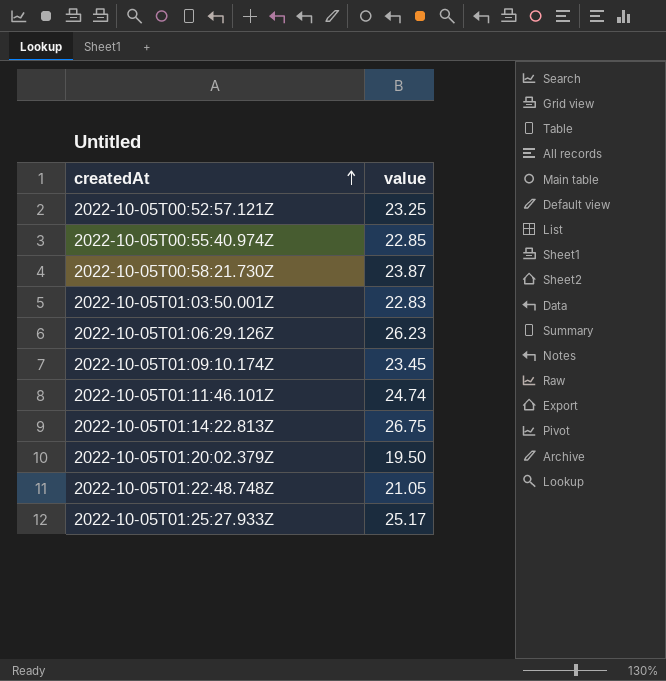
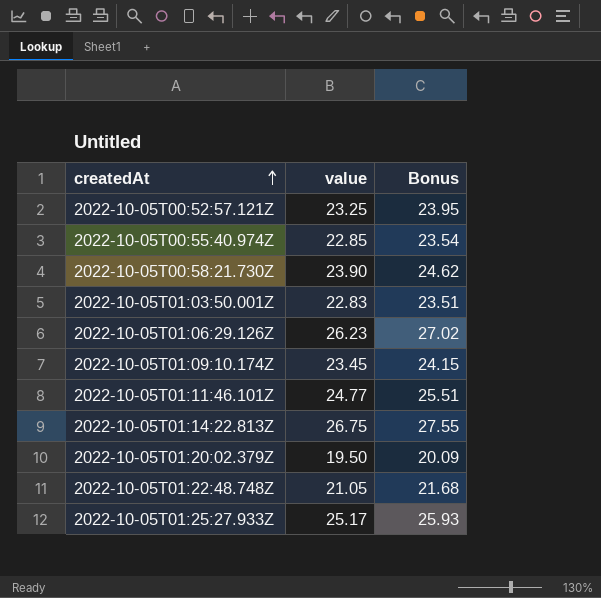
column Bonus | formula: none -> [value] * 1.03
2022-10-05T00:58:21.730Z | value: 23.87 -> 23.90
2022-10-05T01:11:46.101Z | value: 24.74 -> 24.77

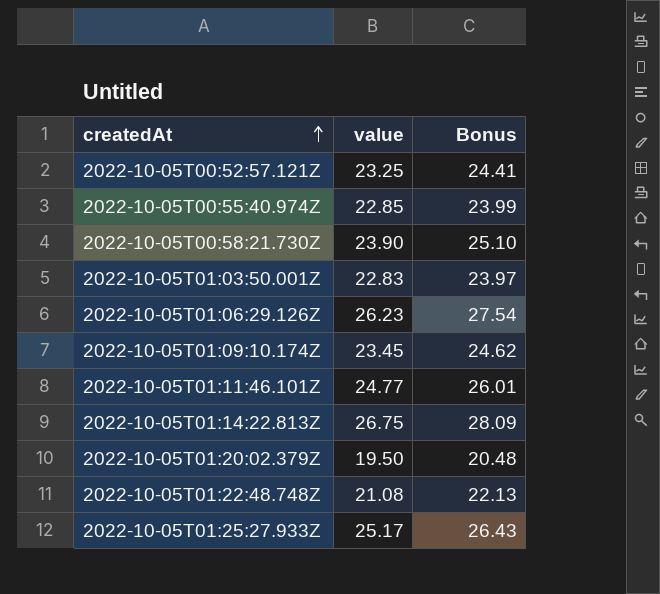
column Bonus | formula: [value] * 1.03 -> [value] * 1.05
2022-10-05T01:22:48.748Z | value: 21.05 -> 21.08

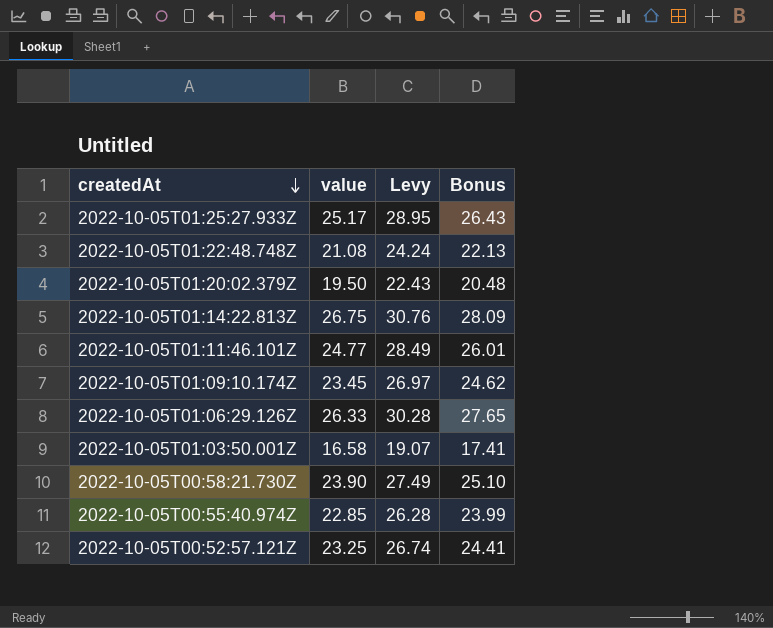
row order: createdAt ascending -> createdAt descending
column Levy | formula: none -> [value] * 1.15
2022-10-05T01:06:29.126Z | value: 26.23 -> 26.33
2022-10-05T01:06:29.126Z | Bonus: 27.54 -> 27.65
2022-10-05T01:03:50.001Z | value: 22.83 -> 16.58
2022-10-05T01:03:50.001Z | Bonus: 23.97 -> 17.41

